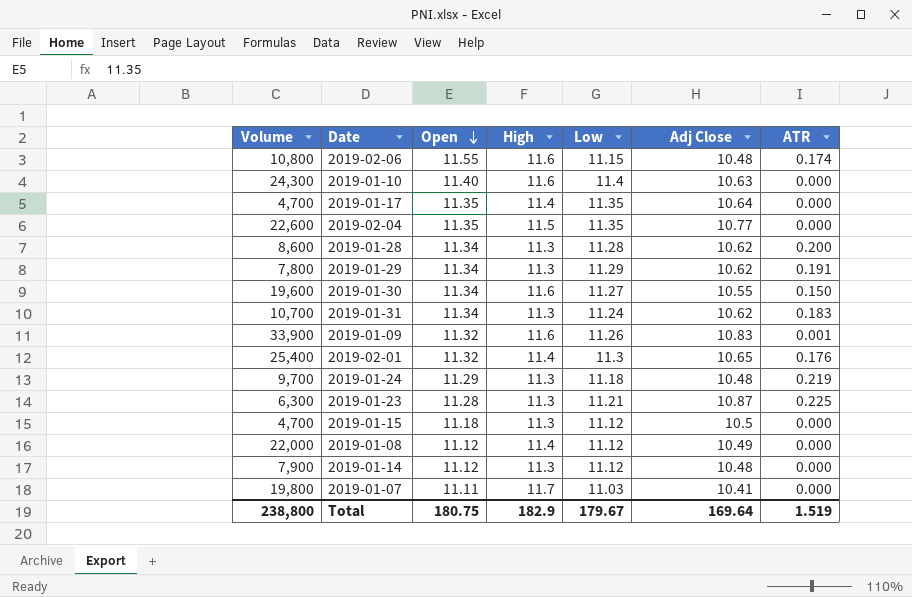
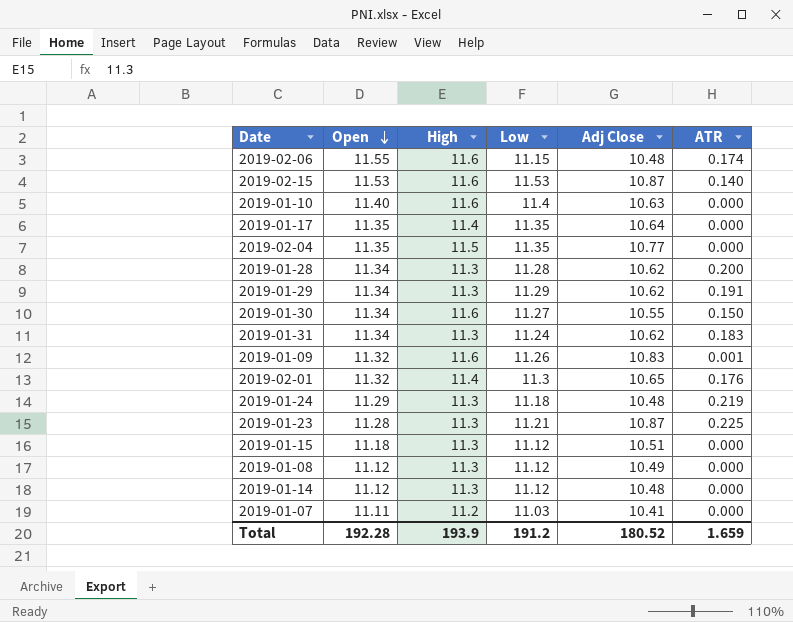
column Volume | position: 1 -> none
row 2019-02-15: none -> 11.53 | 11.6 | 11.53 | 10.87 | 0.140
2019-01-15 | Adj Close: 10.5 -> 10.51
2019-01-08 | High: 11.4 -> 11.3
2019-01-07 | High: 11.7 -> 11.2
Total | Open: 180.75 -> 192.28
Total | High: 182.9 -> 193.9
Total | Low: 179.67 -> 191.2
Total | Adj Close: 169.64 -> 180.52
Total | ATR: 1.519 -> 1.659

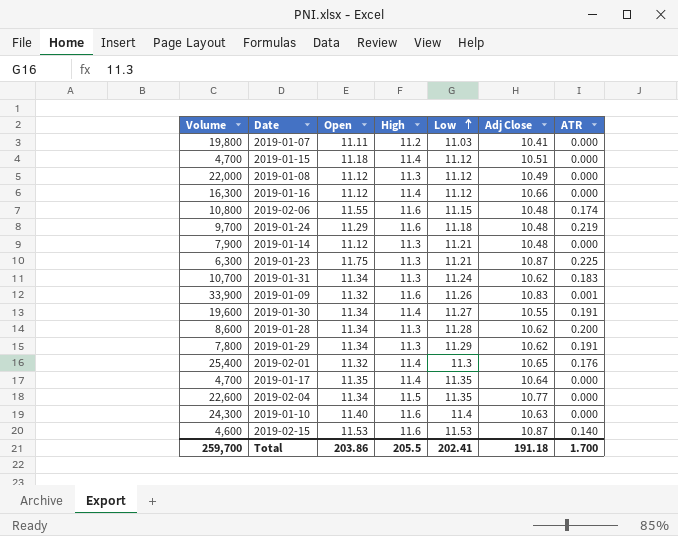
row order: Open descending -> Low ascending
column Volume | position: none -> 1
2019-01-15 | High: 11.3 -> 11.4
row 2019-01-16: none -> 16,300 | 11.12 | 11.4 | 11.12 | 10.66 | 0.000
2019-01-24 | High: 11.3 -> 11.6
2019-01-14 | Low: 11.12 -> 11.21
2019-01-23 | Open: 11.28 -> 11.75
2019-01-30 | High: 11.6 -> 11.4
2019-01-30 | ATR: 0.150 -> 0.191
2019-02-04 | Open: 11.35 -> 11.34
Total | Open: 192.28 -> 203.86
Total | High: 193.9 -> 205.5
Total | Low: 191.2 -> 202.41
Total | Adj Close: 180.52 -> 191.18
Total | ATR: 1.659 -> 1.700

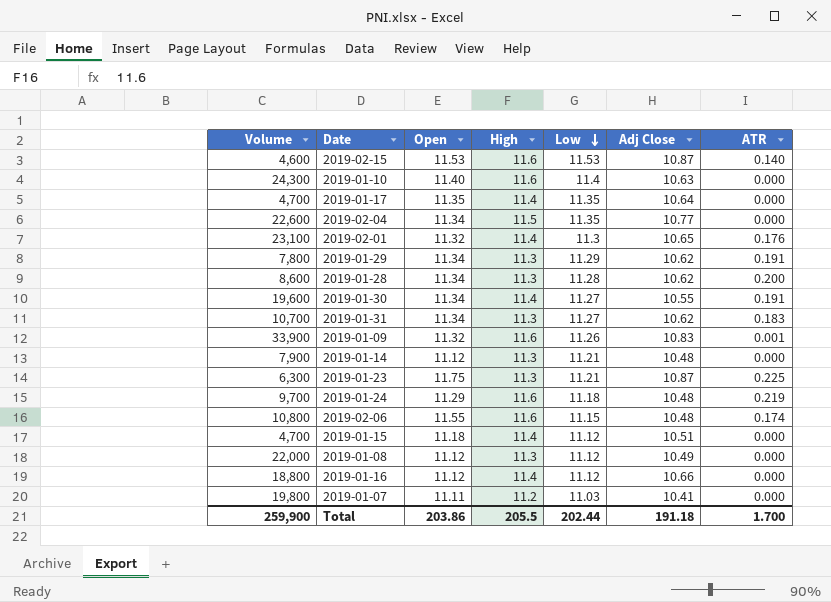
row order: Low ascending -> Low descending
2019-02-01 | Volume: 25,400 -> 23,100
2019-01-31 | Low: 11.24 -> 11.27
2019-01-16 | Volume: 16,300 -> 18,800
Total | Volume: 259,700 -> 259,900
Total | Low: 202.41 -> 202.44

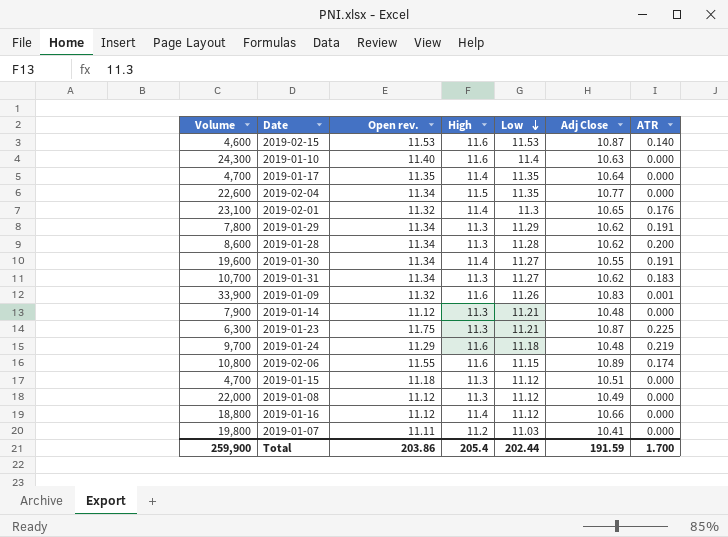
column name: Open -> Open rev.
2019-02-06 | Adj Close: 10.48 -> 10.89
2019-01-15 | High: 11.4 -> 11.3
Total | High: 205.5 -> 205.4
Total | Adj Close: 191.18 -> 191.59

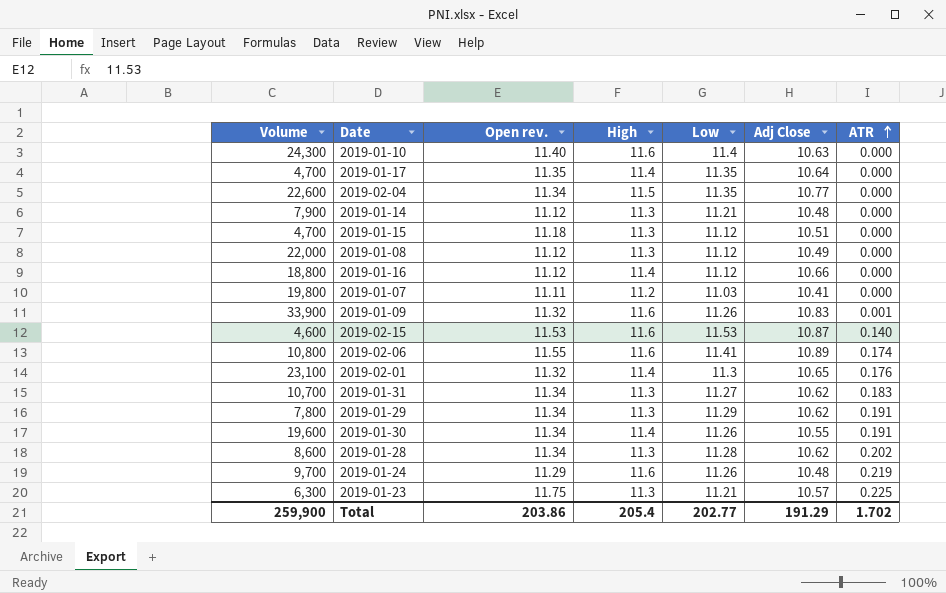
row order: Low descending -> ATR ascending
2019-02-06 | Low: 11.15 -> 11.41
2019-01-30 | Low: 11.27 -> 11.26
2019-01-28 | ATR: 0.200 -> 0.202
2019-01-24 | Low: 11.18 -> 11.26
2019-01-23 | Adj Close: 10.87 -> 10.57
Total | Low: 202.44 -> 202.77
Total | Adj Close: 191.59 -> 191.29
Total | ATR: 1.700 -> 1.702

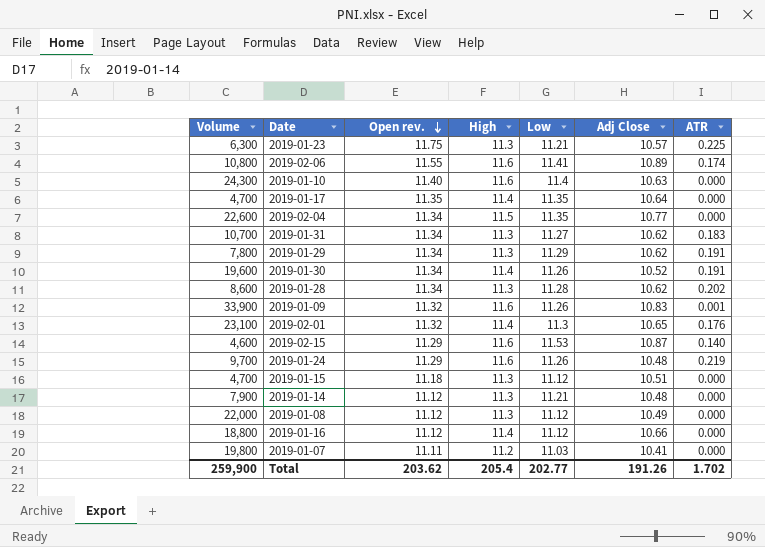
row order: ATR ascending -> Open rev. descending
2019-01-30 | Adj Close: 10.55 -> 10.52
2019-02-15 | Open rev.: 11.53 -> 11.29
Total | Open rev.: 203.86 -> 203.62
Total | Adj Close: 191.29 -> 191.26

